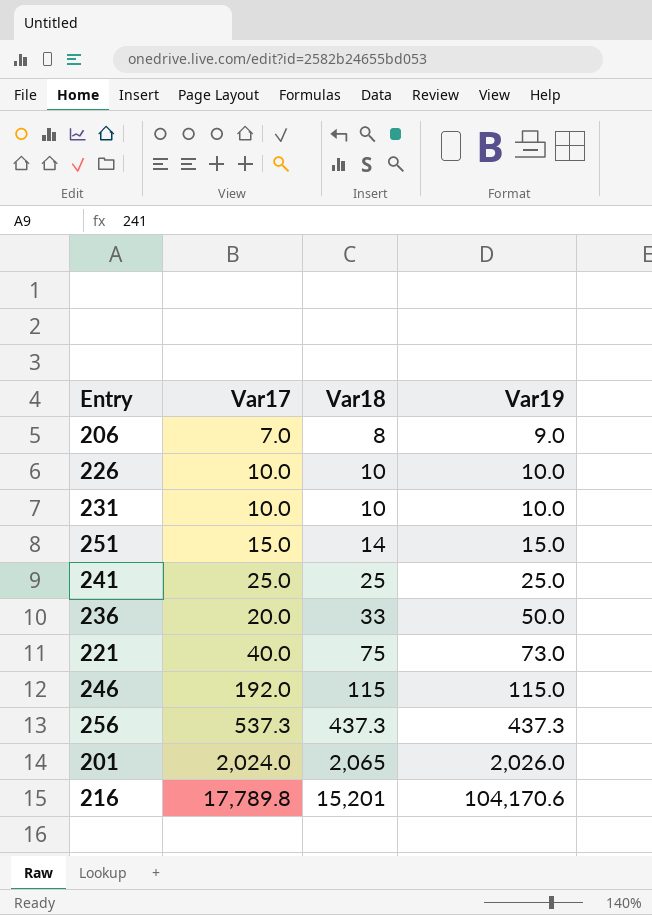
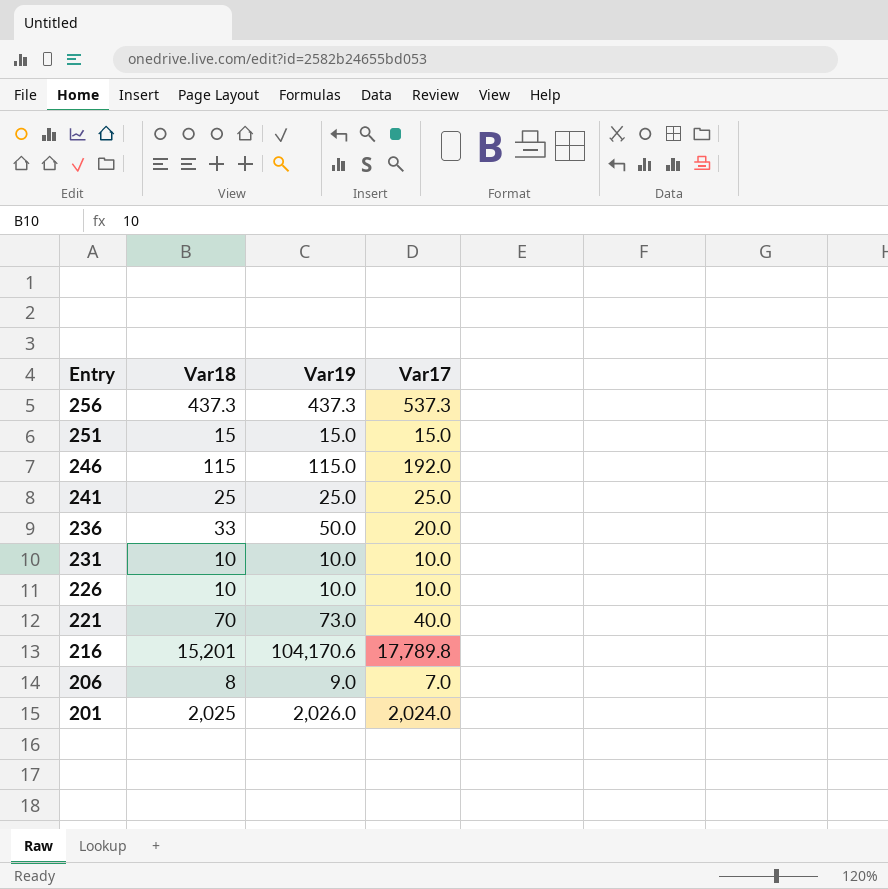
row order: Var18 ascending -> Entry descending
column Var17 | position: 2 -> 4
251 | Var18: 14 -> 15
221 | Var18: 75 -> 70
201 | Var18: 2,065 -> 2,025

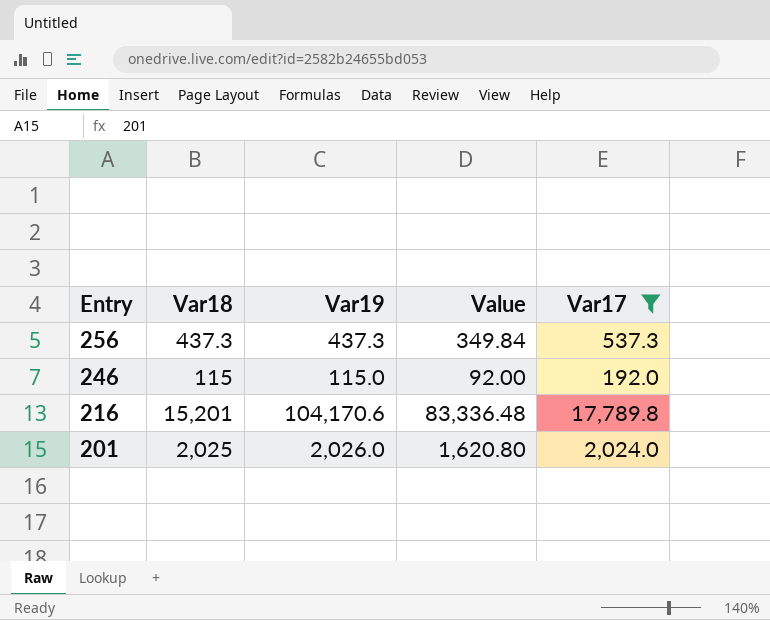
filter: none -> Var17 >= 192.0
column Value | formula: none -> [Var19] * 0.8

